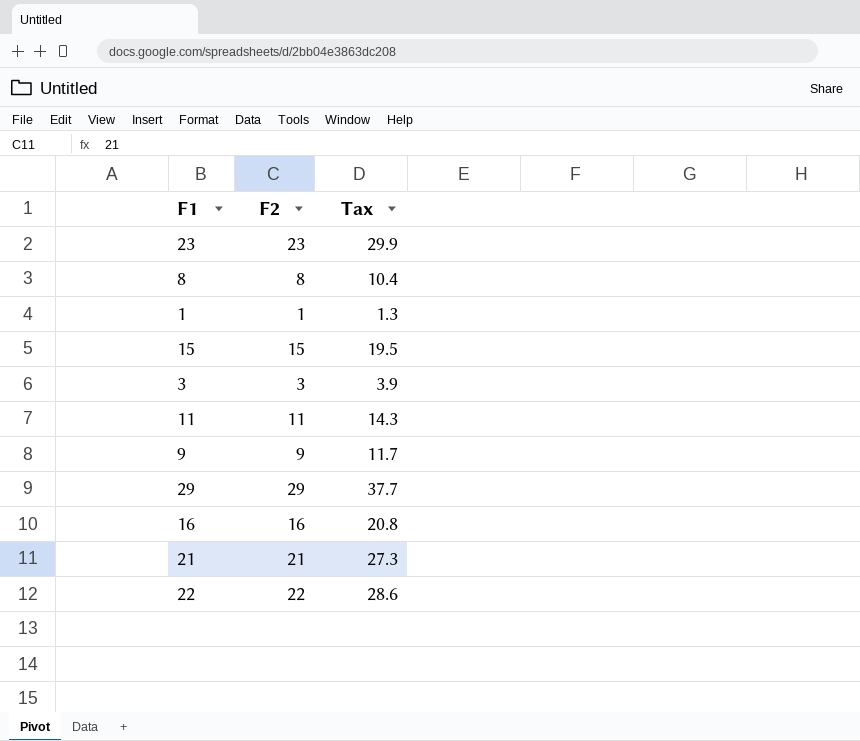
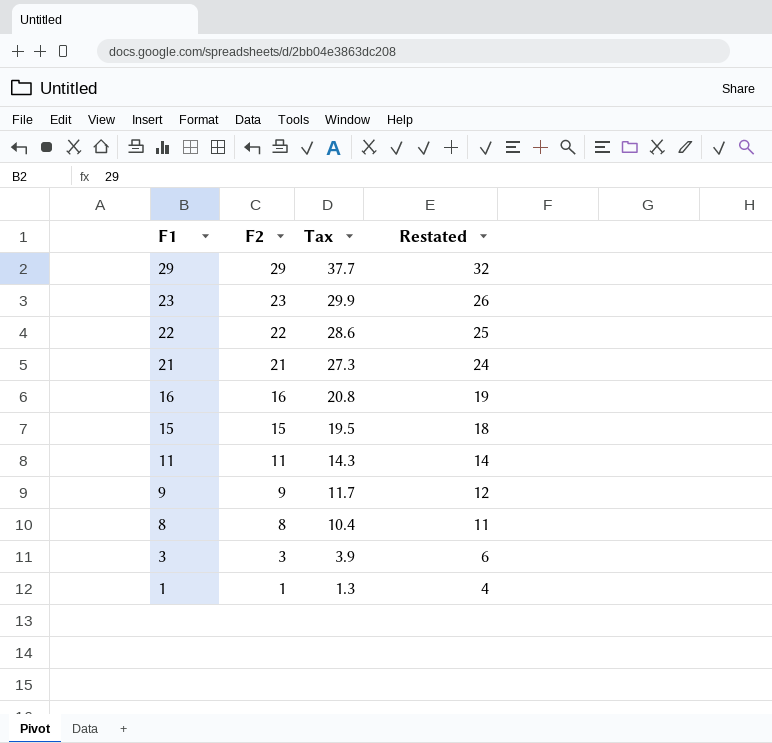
row order: none -> F1 descending
column Restated | formula: none -> [F2] + 3

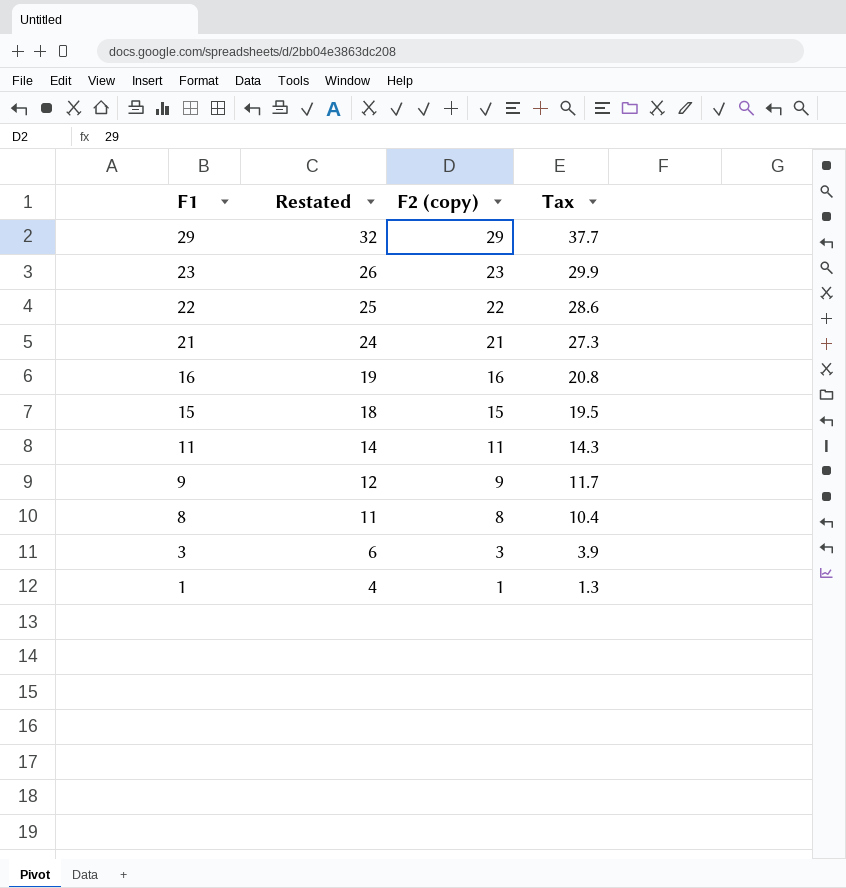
column Restated | position: 4 -> 2
column name: F2 -> F2 (copy)

